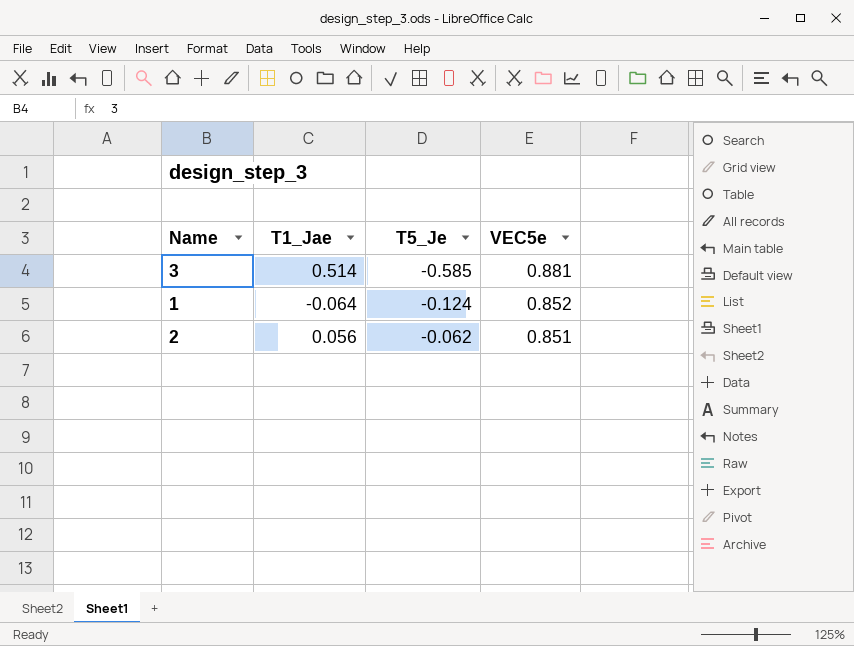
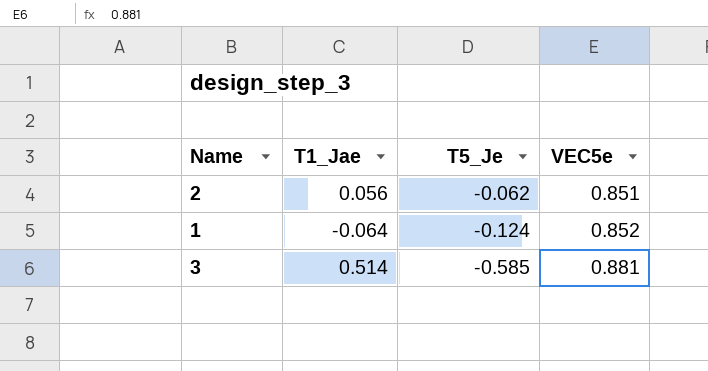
row order: T5_Je ascending -> T5_Je descending

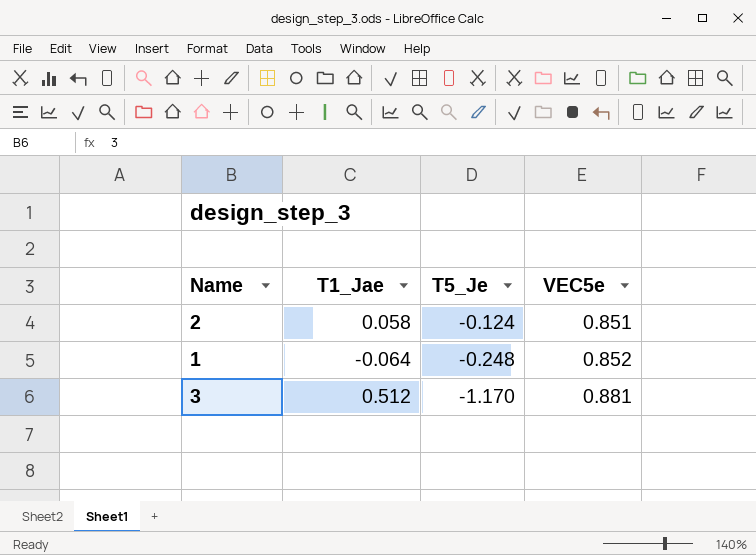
2 | T1_Jae: 0.056 -> 0.058
2 | T5_Je: -0.062 -> -0.124
1 | T5_Je: -0.124 -> -0.248
3 | T1_Jae: 0.514 -> 0.512
3 | T5_Je: -0.585 -> -1.170

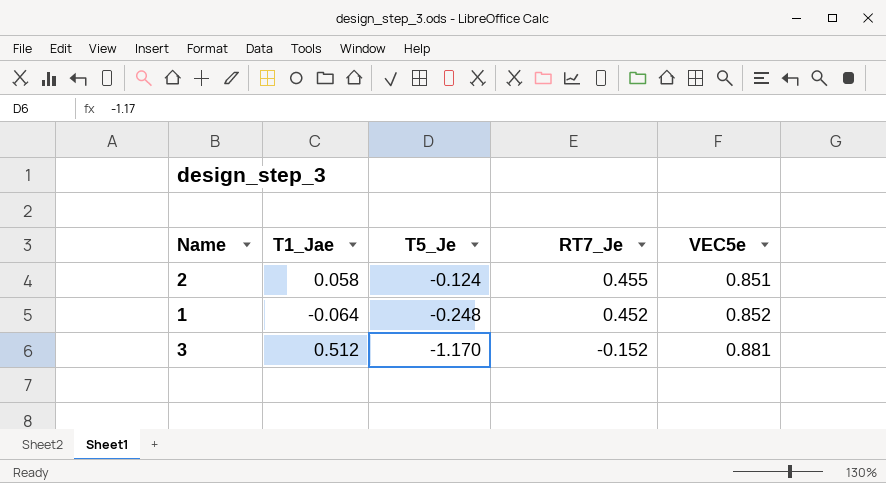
column RT7_Je | position: none -> 4

